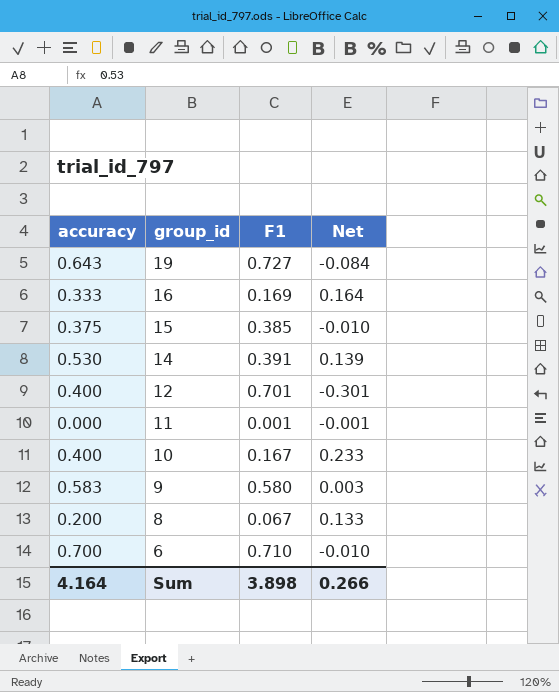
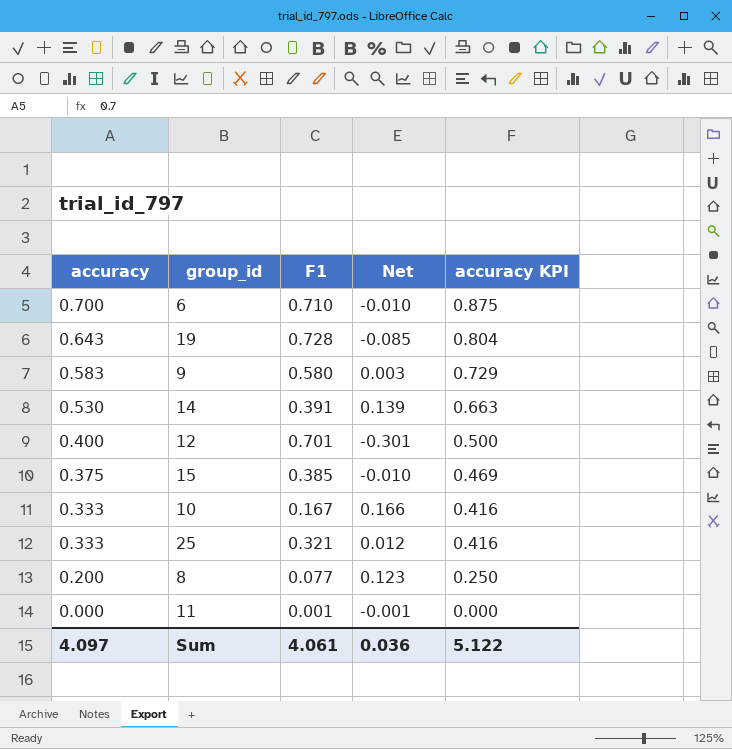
row order: group_id descending -> accuracy descending
column accuracy KPI | formula: none -> [accuracy] * 1.25
row 16: 0.333 | 0.169 | 0.164 -> none
19 | F1: 0.727 -> 0.728
19 | Net: -0.084 -> -0.085
10 | accuracy: 0.400 -> 0.333
10 | Net: 0.233 -> 0.166
row 25: none -> 0.333 | 0.321 | 0.012 | 0.416
8 | F1: 0.067 -> 0.077
8 | Net: 0.133 -> 0.123
Sum | accuracy: 4.164 -> 4.097
Sum | F1: 3.898 -> 4.061
Sum | Net: 0.266 -> 0.036

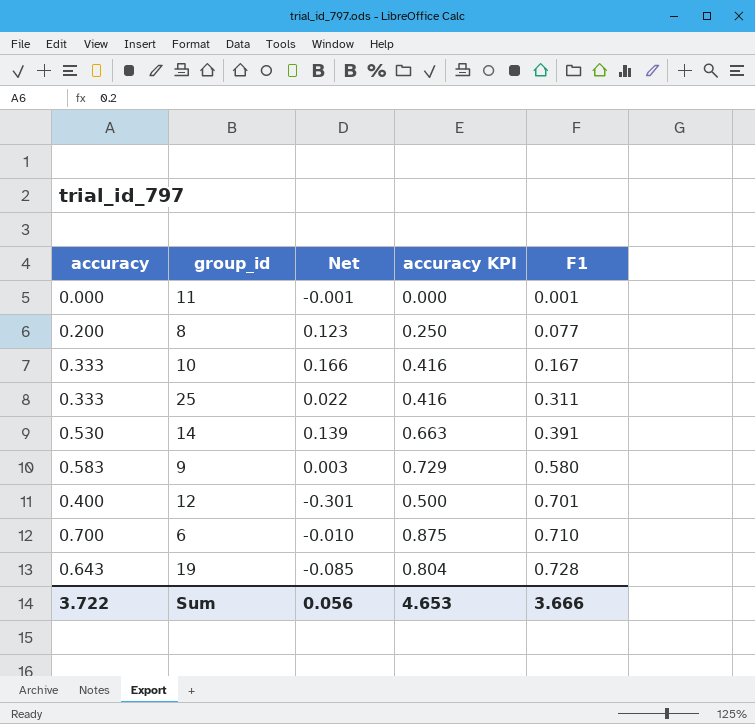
row order: accuracy descending -> F1 ascending
column F1 | position: 3 -> 5
row 15: 0.375 | 0.385 | -0.010 | 0.469 -> none
25 | Net: 0.012 -> 0.022
25 | F1: 0.321 -> 0.311
Sum | accuracy: 4.097 -> 3.722
Sum | Net: 0.036 -> 0.056
Sum | accuracy KPI: 5.122 -> 4.653
Sum | F1: 4.061 -> 3.666

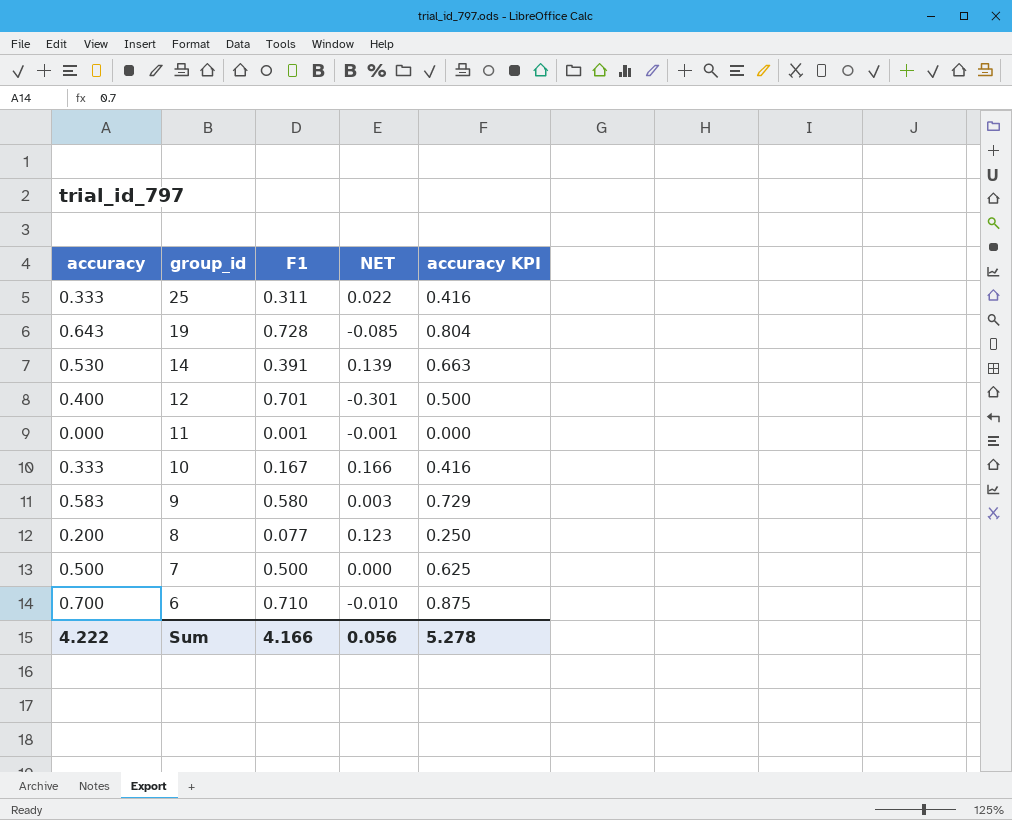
row order: F1 ascending -> group_id descending
column F1 | position: 5 -> 3
column name: Net -> NET
row 7: none -> 0.500 | 0.500 | 0.000 | 0.625
Sum | accuracy: 3.722 -> 4.222
Sum | F1: 3.666 -> 4.166
Sum | accuracy KPI: 4.653 -> 5.278

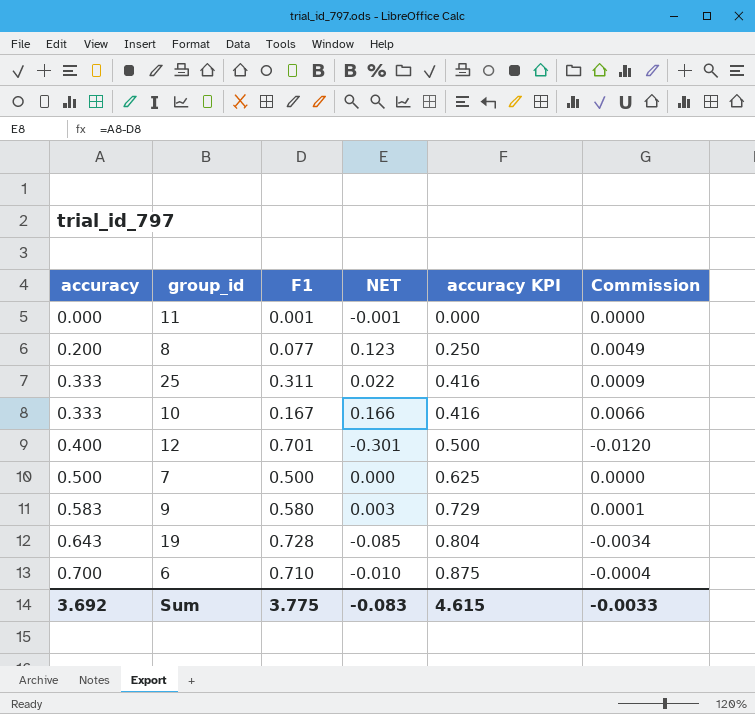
row order: group_id descending -> accuracy ascending
column Commission | formula: none -> [NET] * 0.04
row 14: 0.530 | 0.391 | 0.139 | 0.663 -> none
Sum | accuracy: 4.222 -> 3.692
Sum | F1: 4.166 -> 3.775
Sum | NET: 0.056 -> -0.083
Sum | accuracy KPI: 5.278 -> 4.615

